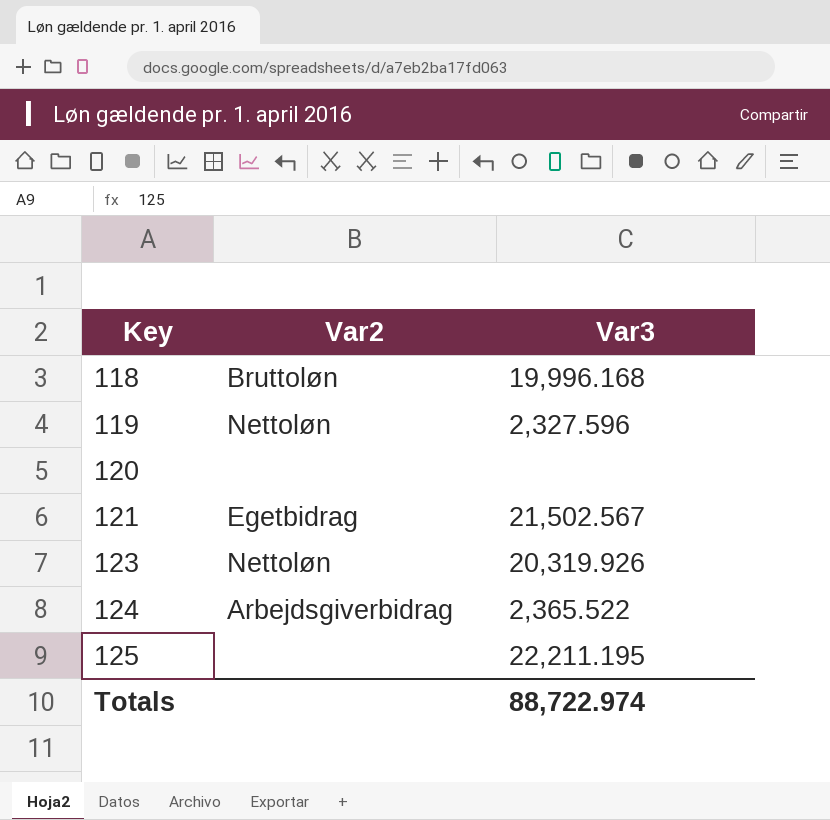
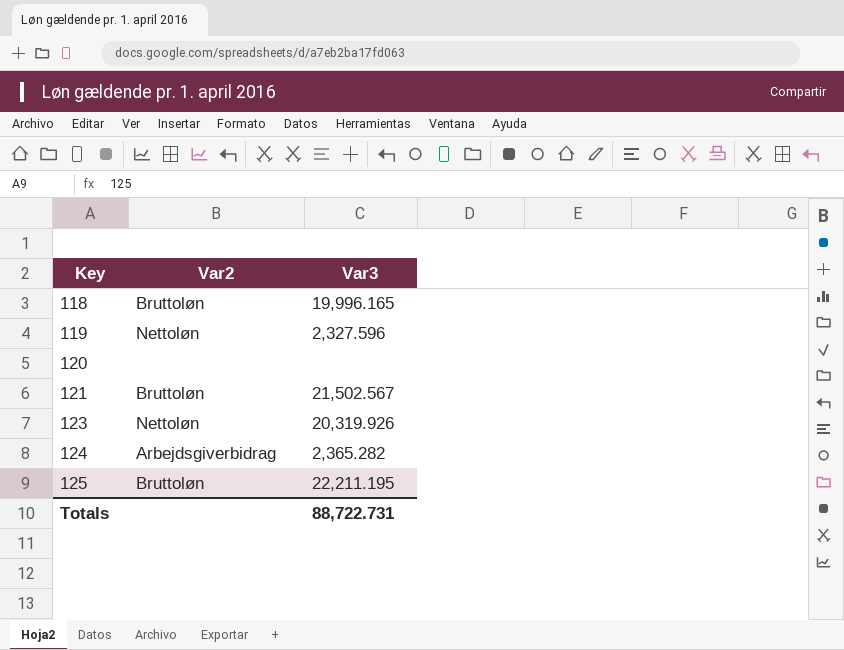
118 | Var3: 19,996.168 -> 19,996.165
121 | Var2: Egetbidrag -> Bruttoløn
124 | Var3: 2,365.522 -> 2,365.282
125 | Var2: none -> Bruttoløn
Totals | Var3: 88,722.974 -> 88,722.731

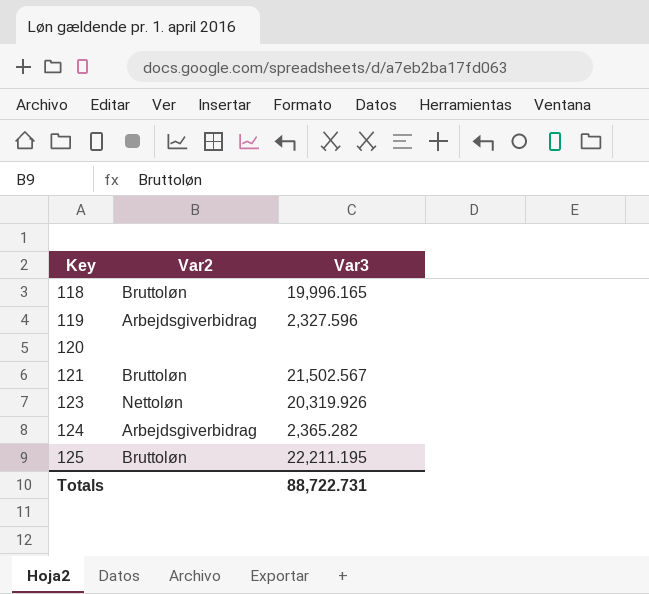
119 | Var2: Nettoløn -> Arbejdsgiverbidrag

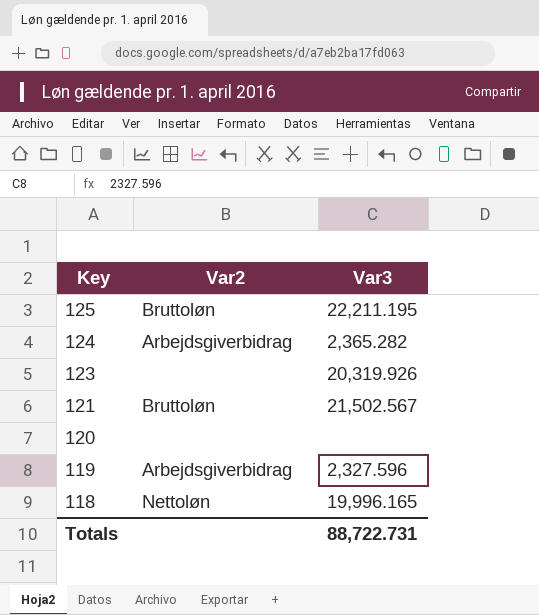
row order: Key ascending -> Key descending
123 | Var2: Nettoløn -> none
118 | Var2: Bruttoløn -> Nettoløn

